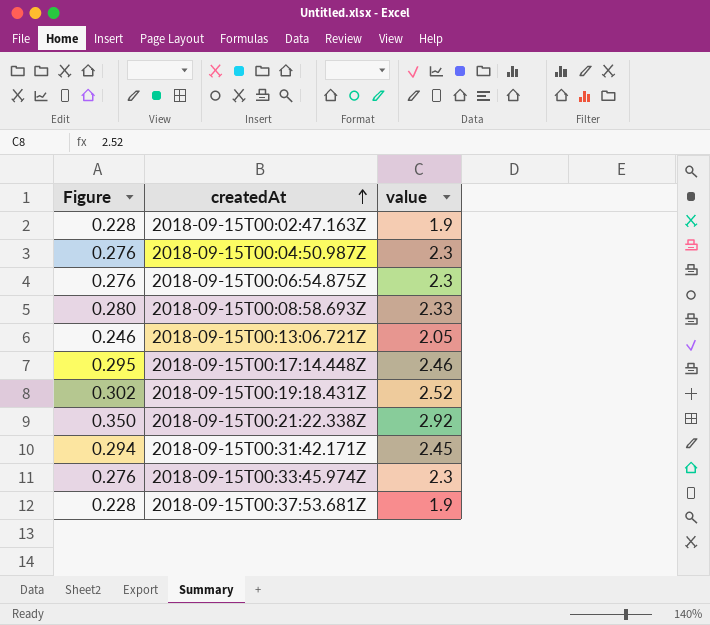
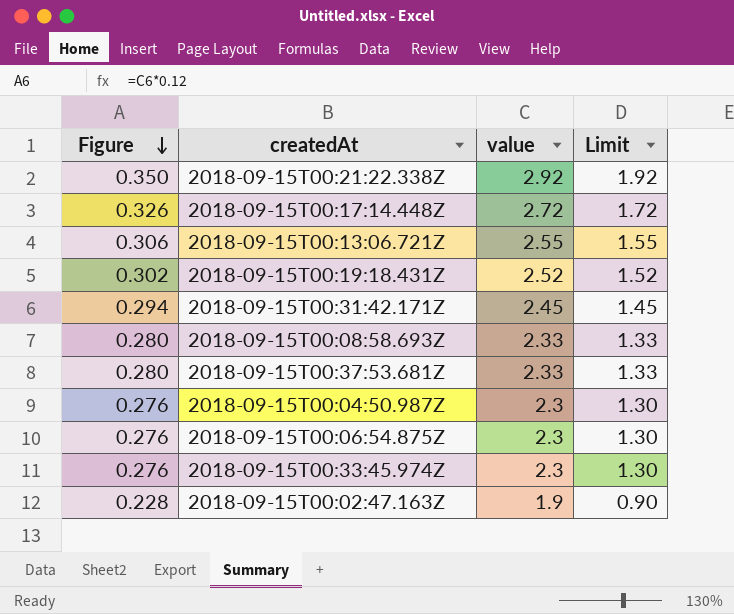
row order: createdAt ascending -> Figure descending
column Limit | formula: none -> [value] - 1
2018-09-15T00:17:14.448Z | Figure: 0.295 -> 0.326
2018-09-15T00:17:14.448Z | value: 2.46 -> 2.72
2018-09-15T00:13:06.721Z | Figure: 0.246 -> 0.306
2018-09-15T00:13:06.721Z | value: 2.05 -> 2.55
2018-09-15T00:37:53.681Z | Figure: 0.228 -> 0.280
2018-09-15T00:37:53.681Z | value: 1.9 -> 2.33

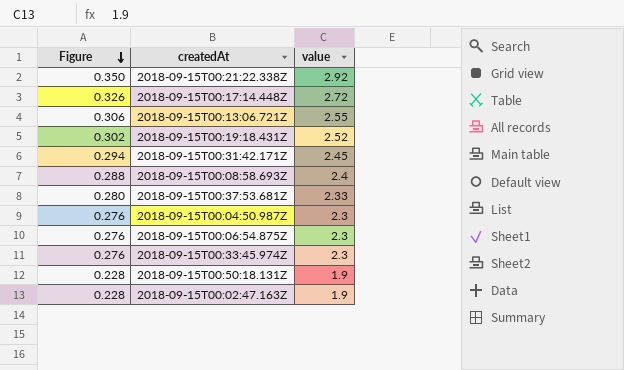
column Limit | formula: [value] - 1 -> none
2018-09-15T00:08:58.693Z | Figure: 0.280 -> 0.288
2018-09-15T00:08:58.693Z | value: 2.33 -> 2.4
row 2018-09-15T00:50:18.131Z: none -> 0.228 | 1.9

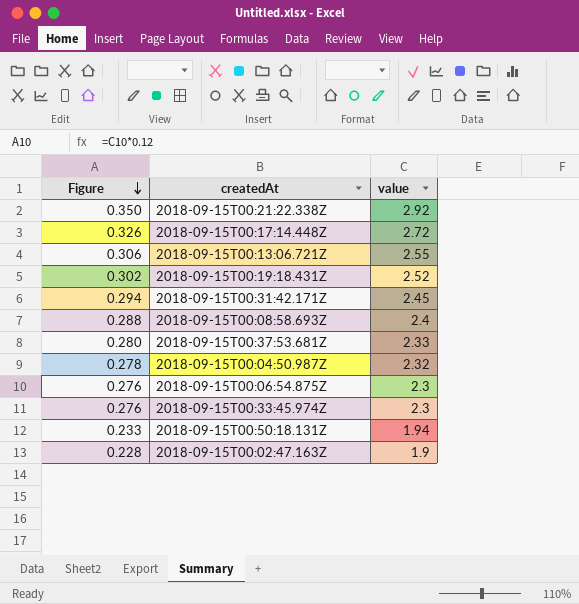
2018-09-15T00:04:50.987Z | Figure: 0.276 -> 0.278
2018-09-15T00:04:50.987Z | value: 2.3 -> 2.32
2018-09-15T00:50:18.131Z | Figure: 0.228 -> 0.233
2018-09-15T00:50:18.131Z | value: 1.9 -> 1.94

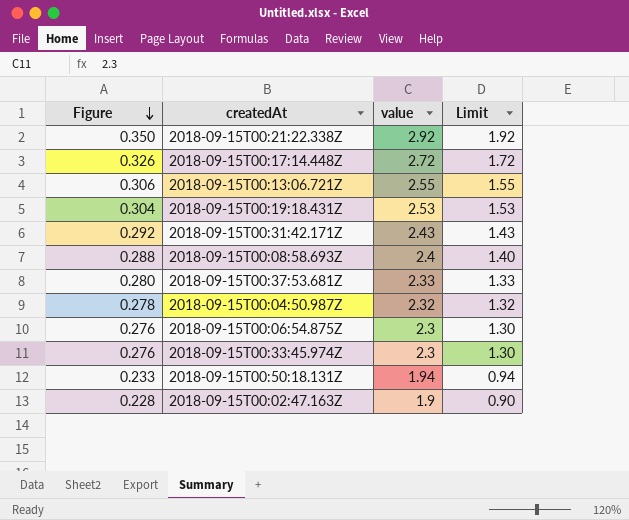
column Limit | formula: none -> [value] - 1
2018-09-15T00:19:18.431Z | Figure: 0.302 -> 0.304
2018-09-15T00:19:18.431Z | value: 2.52 -> 2.53
2018-09-15T00:31:42.171Z | Figure: 0.294 -> 0.292
2018-09-15T00:31:42.171Z | value: 2.45 -> 2.43

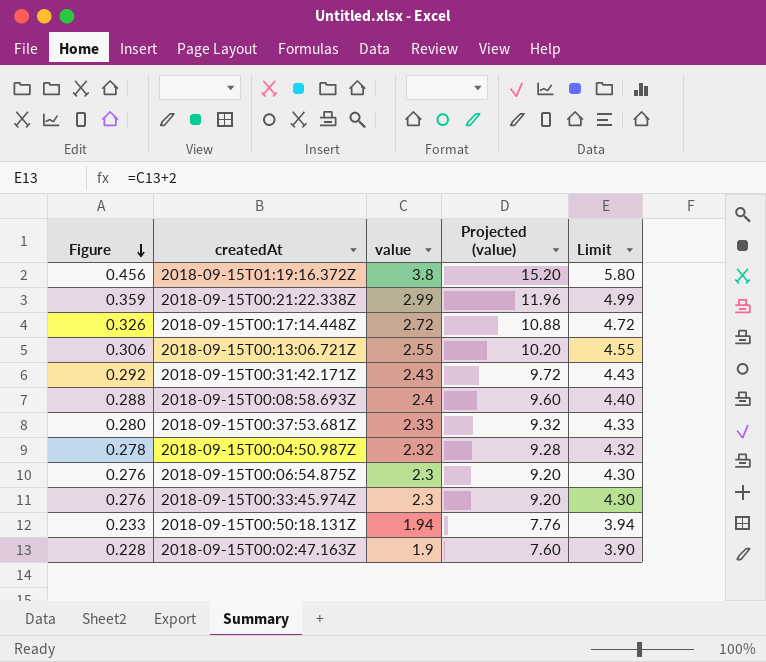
column Projected (value) | formula: none -> [value] * 4
column Limit | formula: [value] - 1 -> [value] + 2
row 2018-09-15T00:19:18.431Z: 0.304 | 2.53 | 1.53 -> none
row 2018-09-15T01:19:16.372Z: none -> 0.456 | 3.8 | 15.20 | 5.80
2018-09-15T00:21:22.338Z | Figure: 0.350 -> 0.359
2018-09-15T00:21:22.338Z | value: 2.92 -> 2.99

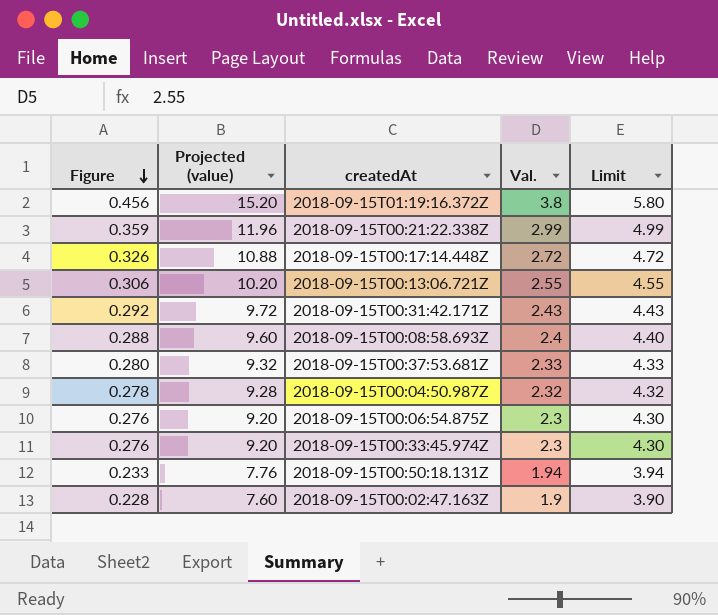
column Projected (value) | position: 4 -> 2
column name: value -> Val.

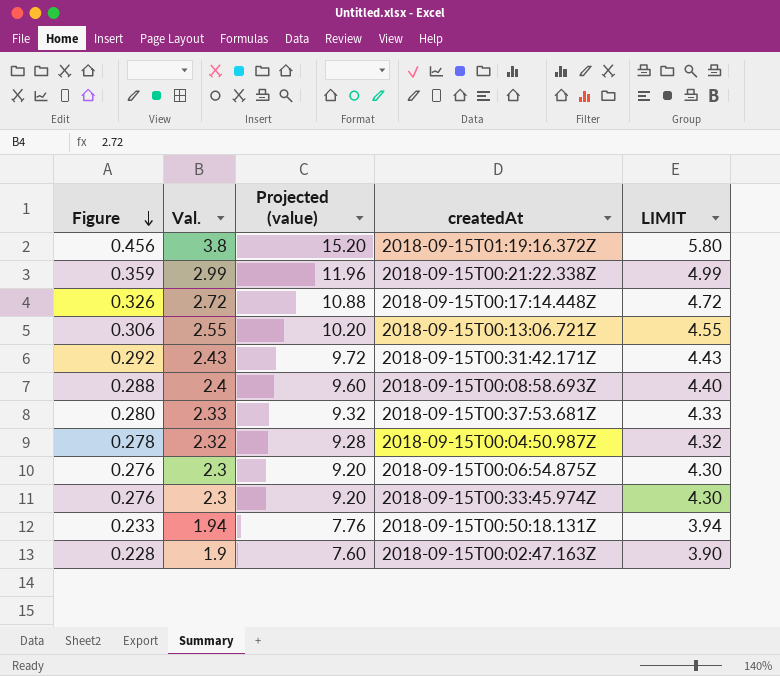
column Val. | position: 4 -> 2
column name: Limit -> LIMIT

